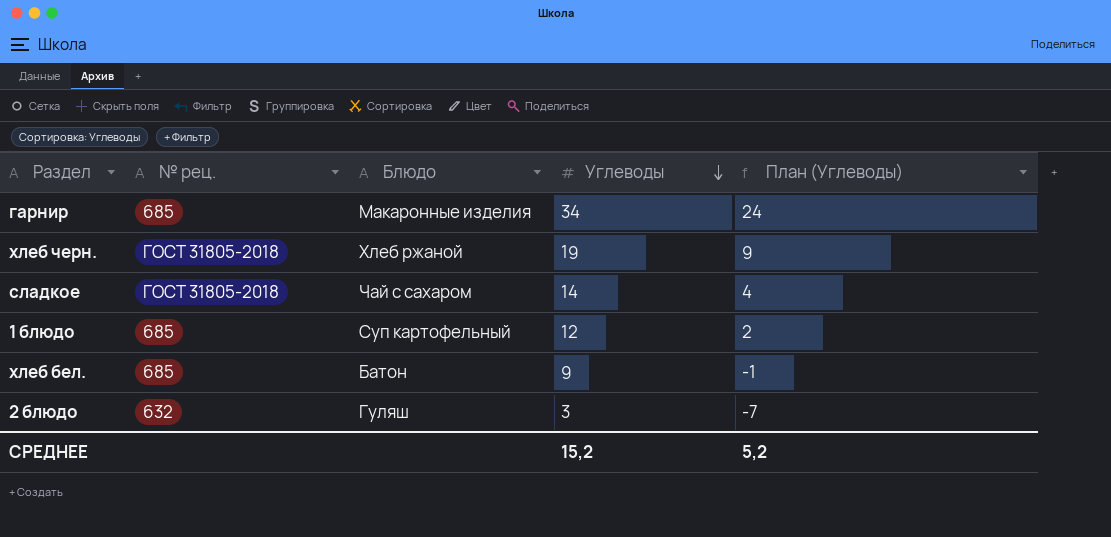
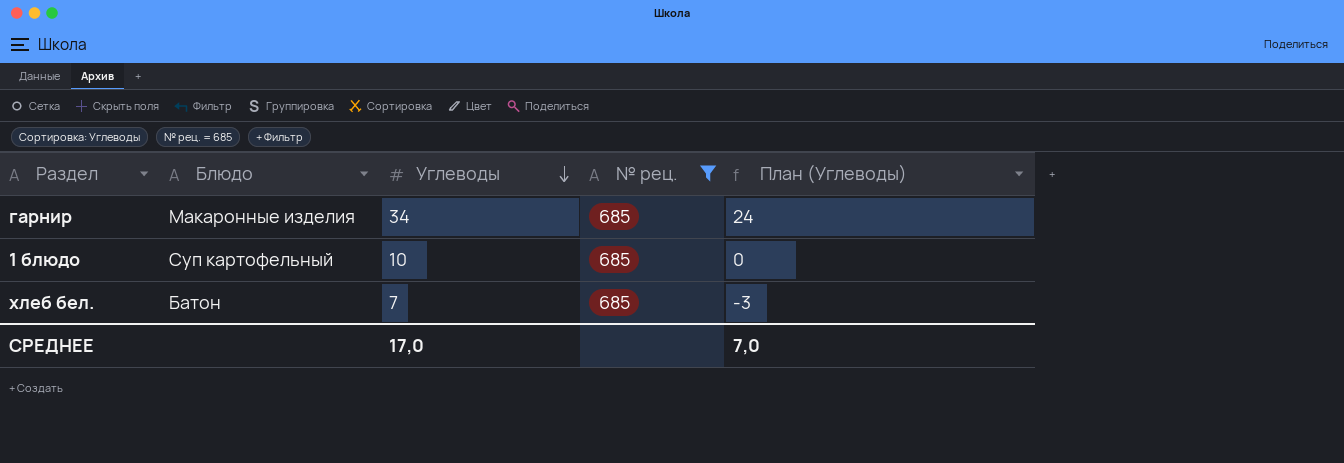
filter: none -> № рец. = 685
column № рец. | position: 2 -> 4
1 блюдо | Углеводы: 12 -> 10
1 блюдо | План (Углеводы): 2 -> 0
хлеб бел. | Углеводы: 9 -> 7
хлеб бел. | План (Углеводы): -1 -> -3
СРЕДНЕЕ | Углеводы: 15,2 -> 17,0
СРЕДНЕЕ | План (Углеводы): 5,2 -> 7,0

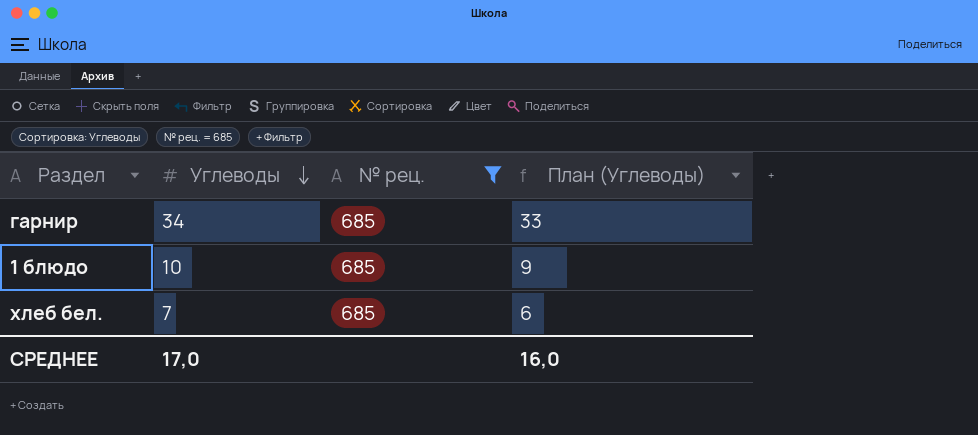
column Блюдо | position: 2 -> none
column План (Углеводы) | formula: [Углеводы] - 10 -> [Углеводы] - 1
СРЕДНЕЕ | План (Углеводы): 7,0 -> 16,0

